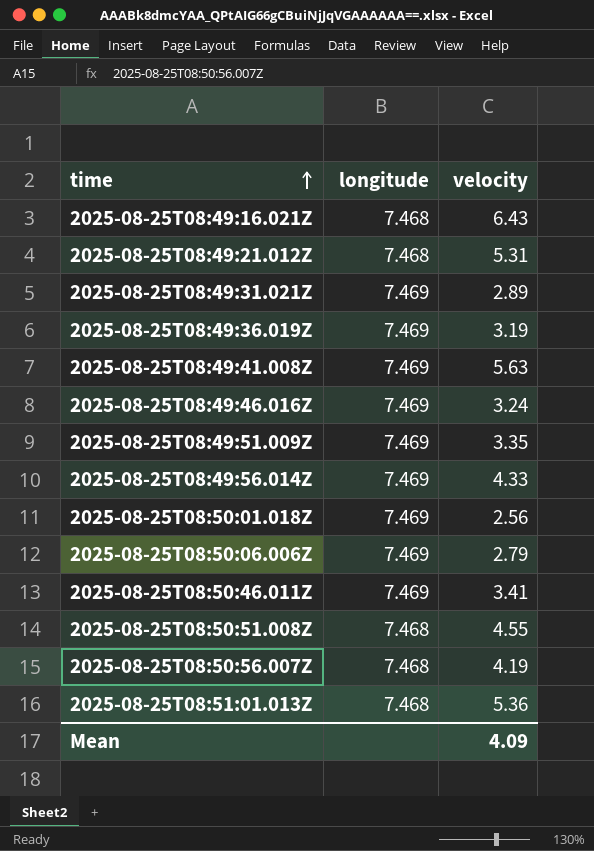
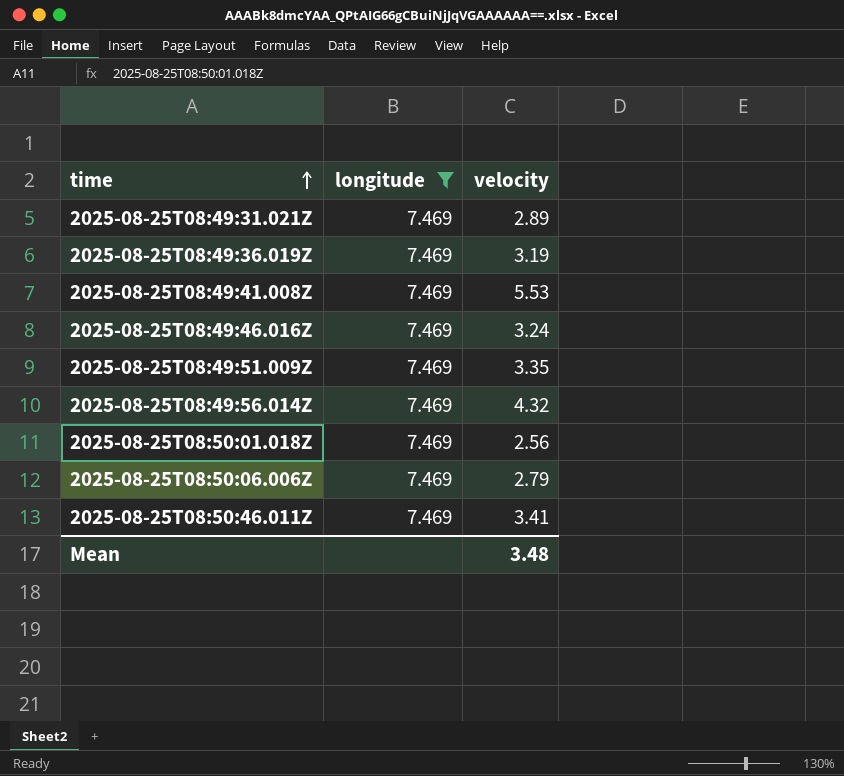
filter: none -> longitude = 7.469
2025-08-25T08:49:41.008Z | velocity: 5.63 -> 5.53
2025-08-25T08:49:56.014Z | velocity: 4.33 -> 4.32
Mean | velocity: 4.09 -> 3.48

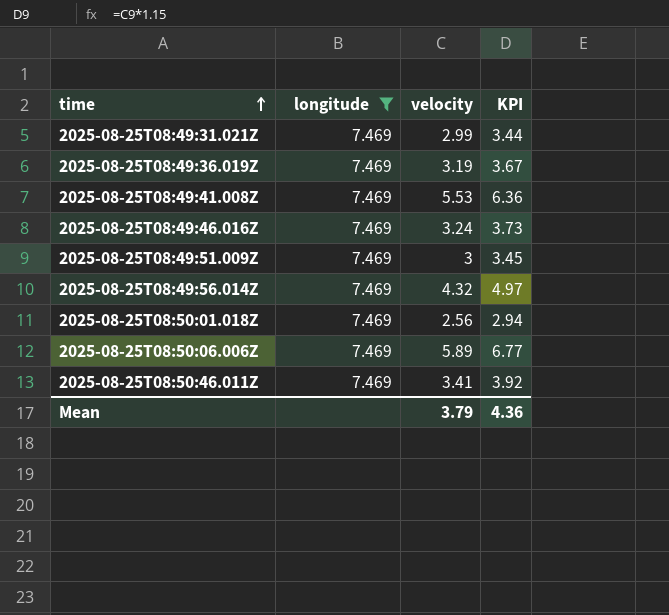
column KPI | formula: none -> [velocity] * 1.15
2025-08-25T08:49:31.021Z | velocity: 2.89 -> 2.99
2025-08-25T08:49:51.009Z | velocity: 3.35 -> 3
2025-08-25T08:50:06.006Z | velocity: 2.79 -> 5.89
Mean | velocity: 3.48 -> 3.79

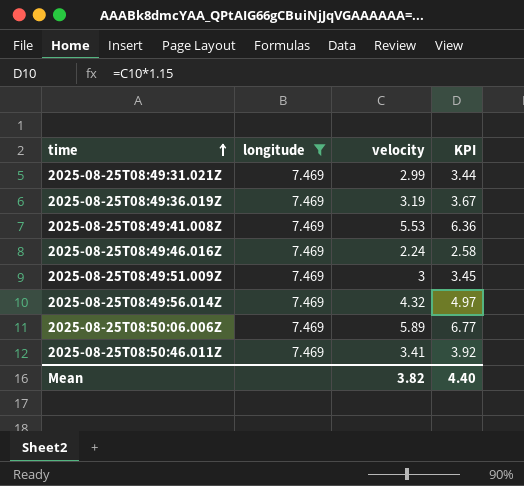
row 2025-08-25T08:50:01.018Z: 7.469 | 2.56 | 2.94 -> none
2025-08-25T08:49:46.016Z | velocity: 3.24 -> 2.24
2025-08-25T08:49:46.016Z | KPI: 3.73 -> 2.58
Mean | velocity: 3.79 -> 3.82
Mean | KPI: 4.36 -> 4.40

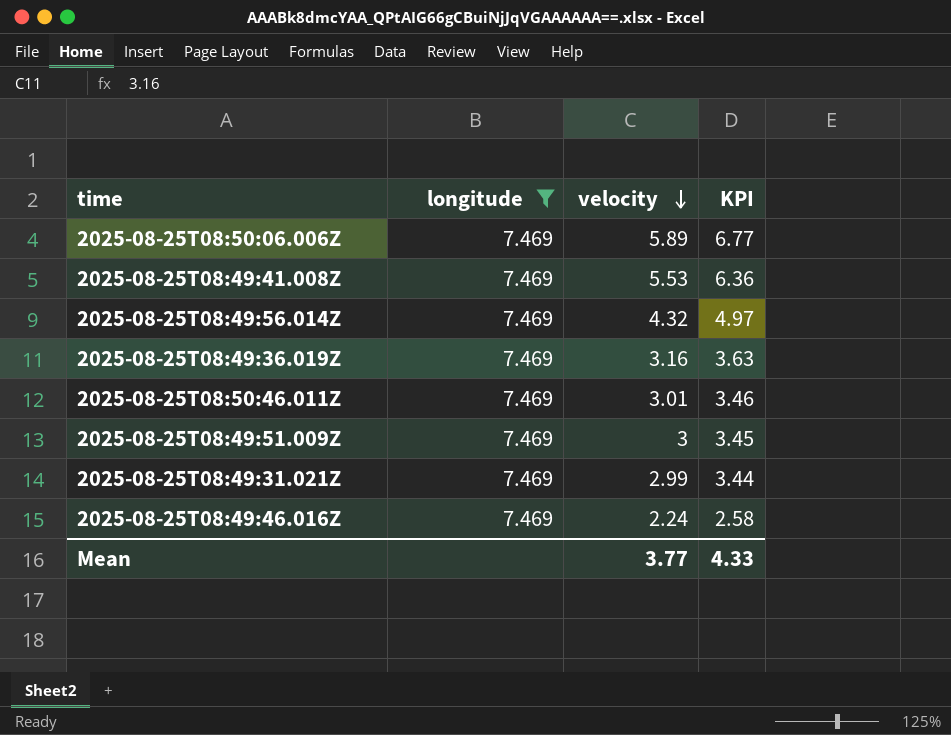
row order: time ascending -> velocity descending
2025-08-25T08:49:36.019Z | velocity: 3.19 -> 3.16
2025-08-25T08:49:36.019Z | KPI: 3.67 -> 3.63
2025-08-25T08:50:46.011Z | velocity: 3.41 -> 3.01
2025-08-25T08:50:46.011Z | KPI: 3.92 -> 3.46
Mean | velocity: 3.82 -> 3.77
Mean | KPI: 4.40 -> 4.33

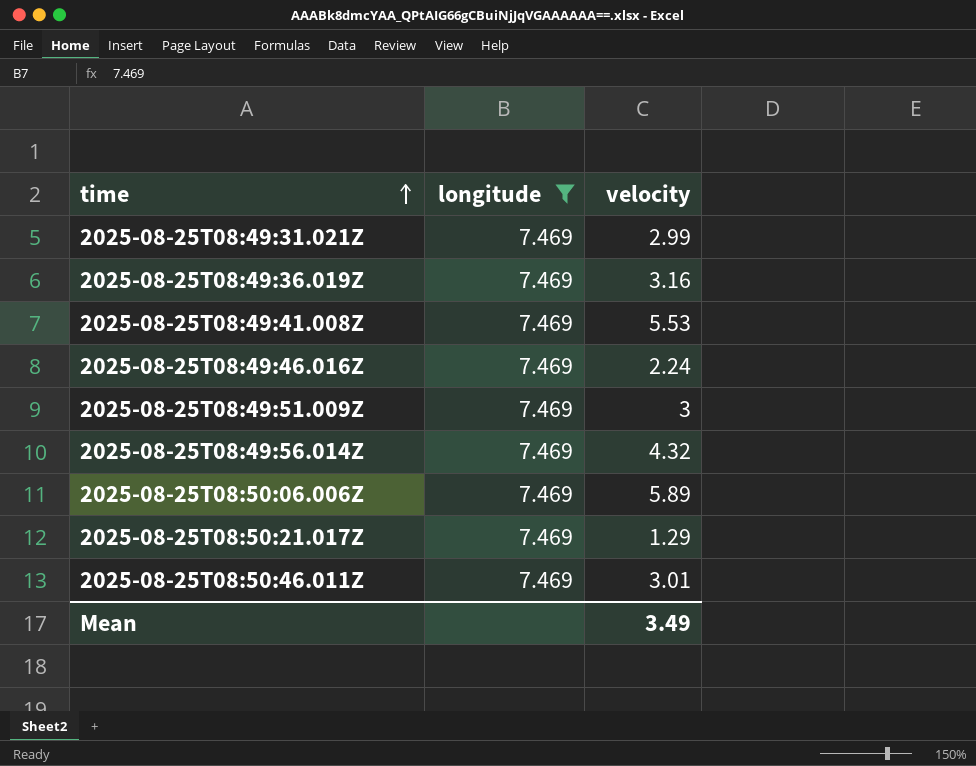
row order: velocity descending -> time ascending
column KPI | formula: [velocity] * 1.15 -> none
row 2025-08-25T08:50:21.017Z: none -> 7.469 | 1.29
Mean | velocity: 3.77 -> 3.49

